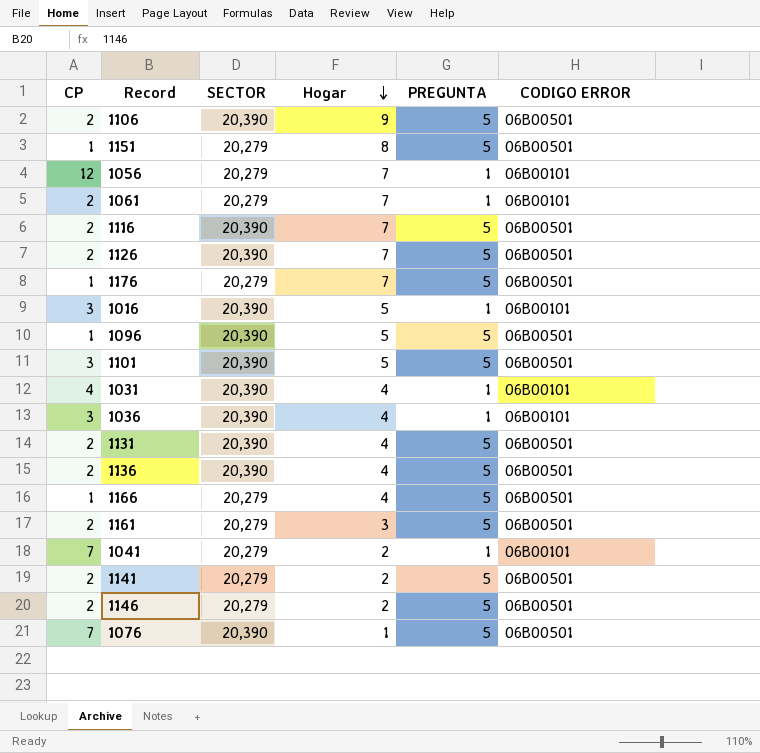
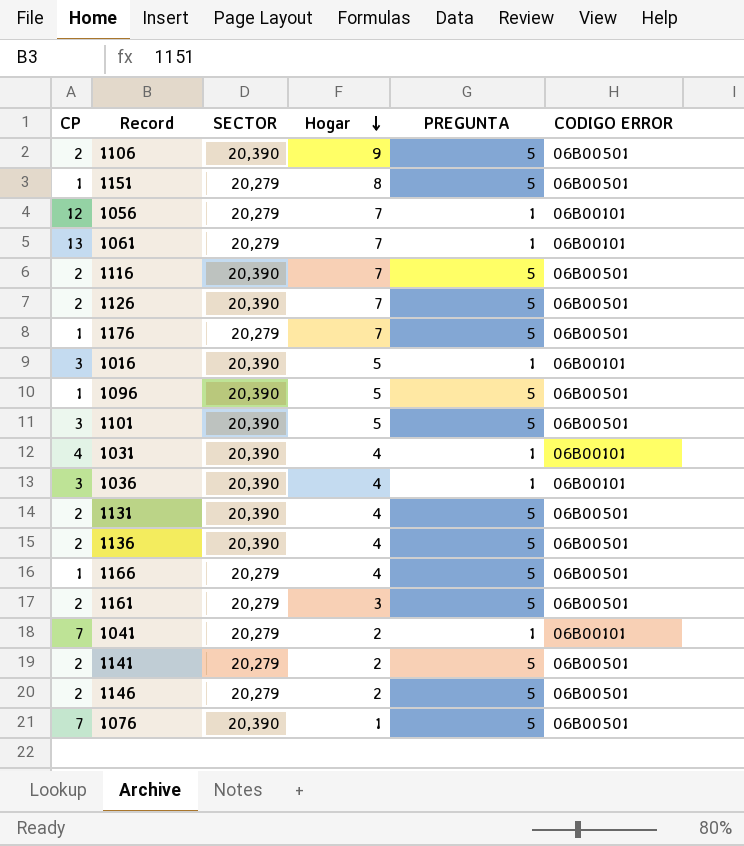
1061 | CP: 2 -> 13

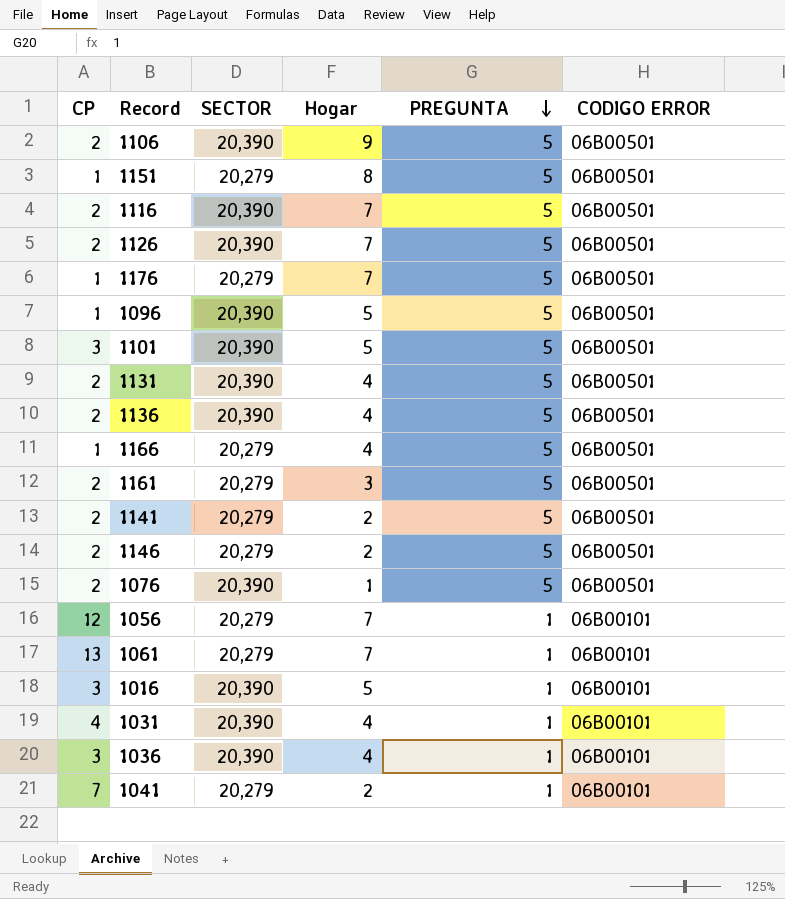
row order: Hogar descending -> PREGUNTA descending
1076 | CP: 7 -> 2

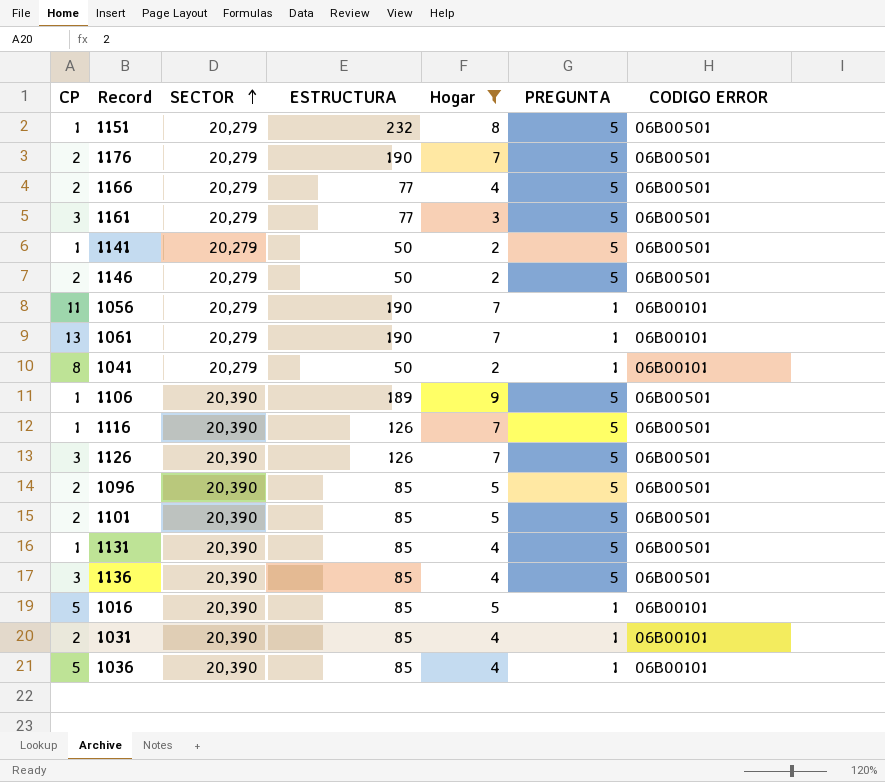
filter: none -> Hogar != 1
row order: PREGUNTA descending -> SECTOR ascending
column ESTRUCTURA | position: none -> 4
1176 | CP: 1 -> 2
1166 | CP: 1 -> 2
1161 | CP: 2 -> 3
1141 | CP: 2 -> 1
1056 | CP: 12 -> 11
1041 | CP: 7 -> 8
1106 | CP: 2 -> 1
1116 | CP: 2 -> 1
1126 | CP: 2 -> 3
1096 | CP: 1 -> 2
1101 | CP: 3 -> 2
1131 | CP: 2 -> 1
1136 | CP: 2 -> 3
1016 | CP: 3 -> 5
1031 | CP: 4 -> 2
1036 | CP: 3 -> 5

